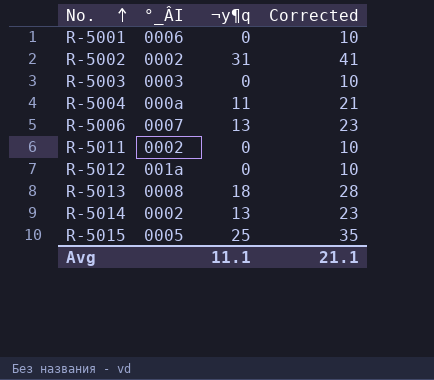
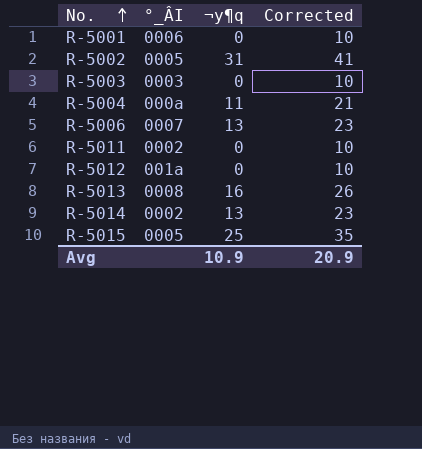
R-5002 | °_ÂI: 0002 -> 0005
R-5013 | ¬y¶q: 18 -> 16
R-5013 | Corrected: 28 -> 26
Avg | ¬y¶q: 11.1 -> 10.9
Avg | Corrected: 21.1 -> 20.9

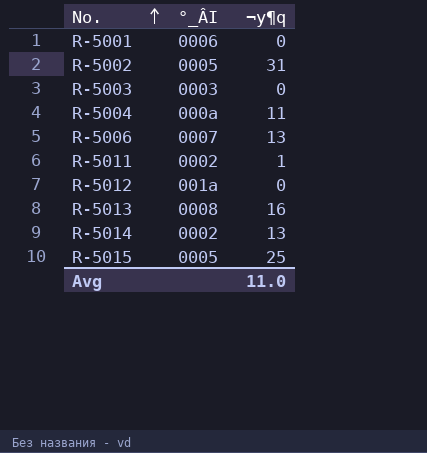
column Corrected | formula: [¬y¶q] + 10 -> none
R-5011 | ¬y¶q: 0 -> 1
Avg | ¬y¶q: 10.9 -> 11.0

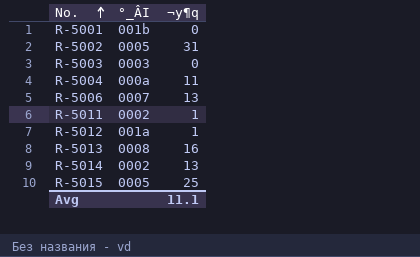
R-5001 | °_ÂI: 0006 -> 001b
R-5012 | ¬y¶q: 0 -> 1
Avg | ¬y¶q: 11.0 -> 11.1

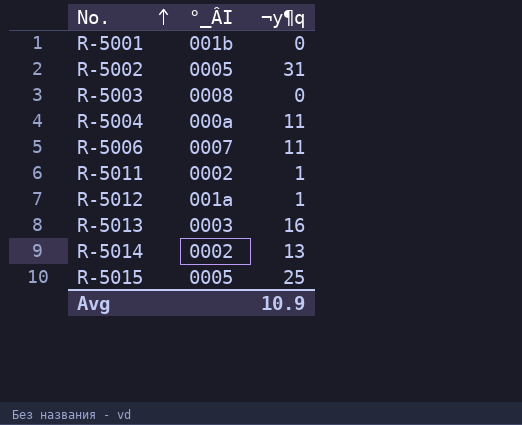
R-5003 | °_ÂI: 0003 -> 0008
R-5006 | ¬y¶q: 13 -> 11
R-5013 | °_ÂI: 0008 -> 0003
Avg | ¬y¶q: 11.1 -> 10.9

